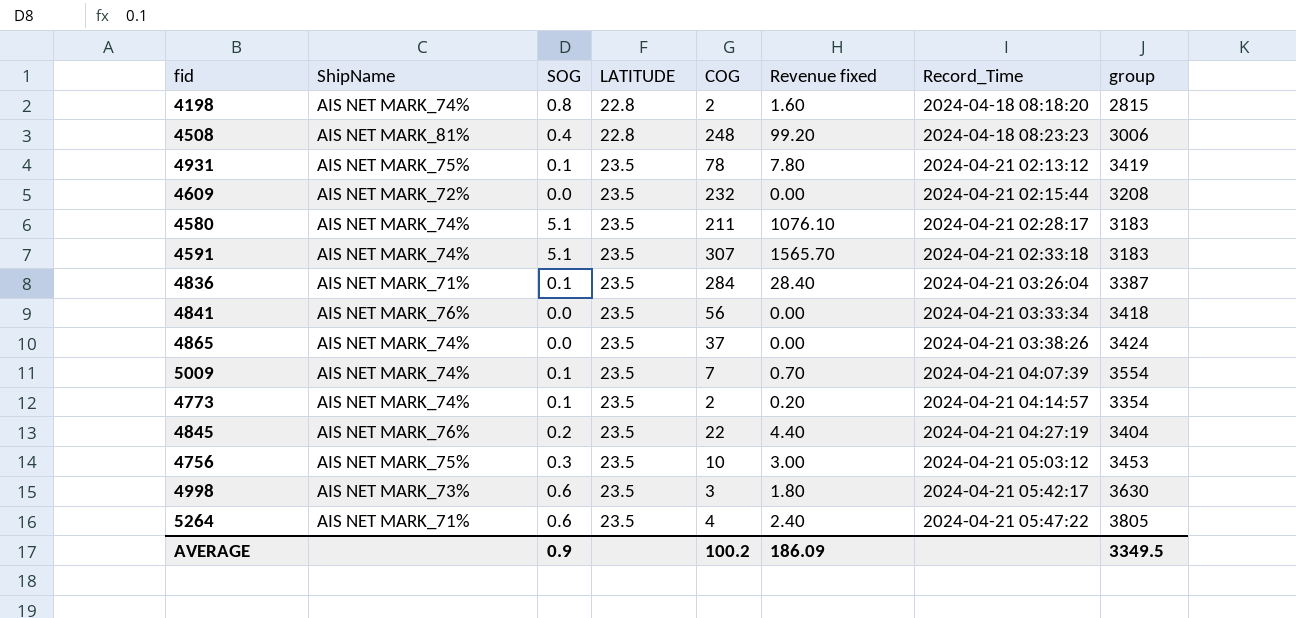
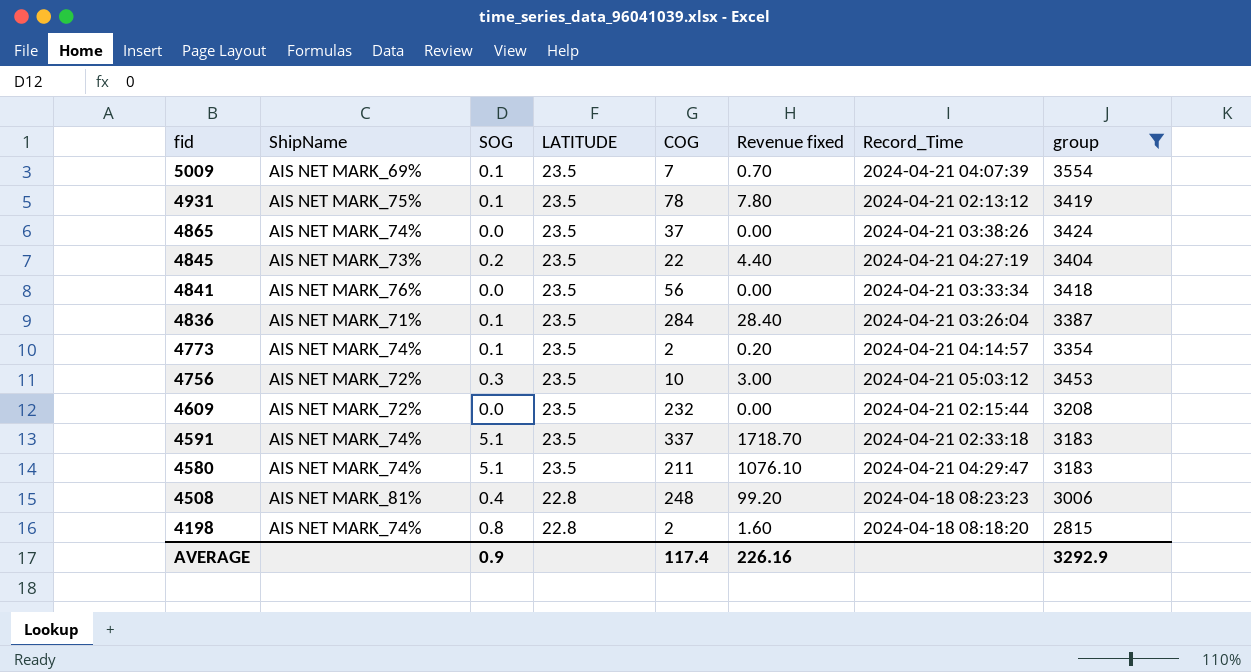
filter: none -> group <= 3554
row order: LATITUDE ascending -> fid descending
5009 | ShipName: AIS NET MARK_74% -> AIS NET MARK_69%
4845 | ShipName: AIS NET MARK_76% -> AIS NET MARK_73%
4756 | ShipName: AIS NET MARK_75% -> AIS NET MARK_72%
4591 | COG: 307 -> 337
4591 | Revenue fixed: 1565.70 -> 1718.70
4580 | Record_Time: 2024-04-21 02:28:17 -> 2024-04-21 04:29:47
AVERAGE | COG: 100.2 -> 117.4
AVERAGE | Revenue fixed: 186.09 -> 226.16
AVERAGE | group: 3349.5 -> 3292.9

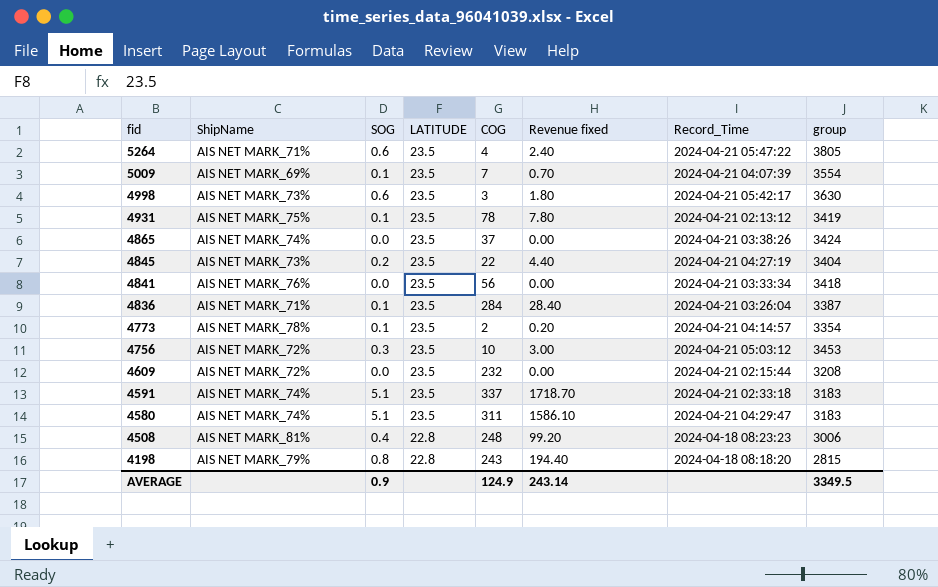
filter: group <= 3554 -> none
4773 | ShipName: AIS NET MARK_74% -> AIS NET MARK_78%
4580 | COG: 211 -> 311
4580 | Revenue fixed: 1076.10 -> 1586.10
4198 | ShipName: AIS NET MARK_74% -> AIS NET MARK_79%
4198 | COG: 2 -> 243
4198 | Revenue fixed: 1.60 -> 194.40
AVERAGE | COG: 117.4 -> 124.9
AVERAGE | Revenue fixed: 226.16 -> 243.14
AVERAGE | group: 3292.9 -> 3349.5

